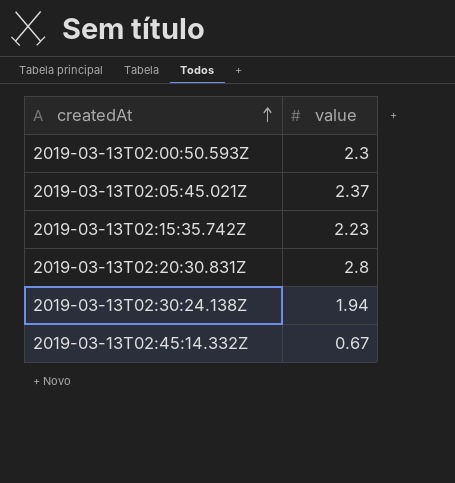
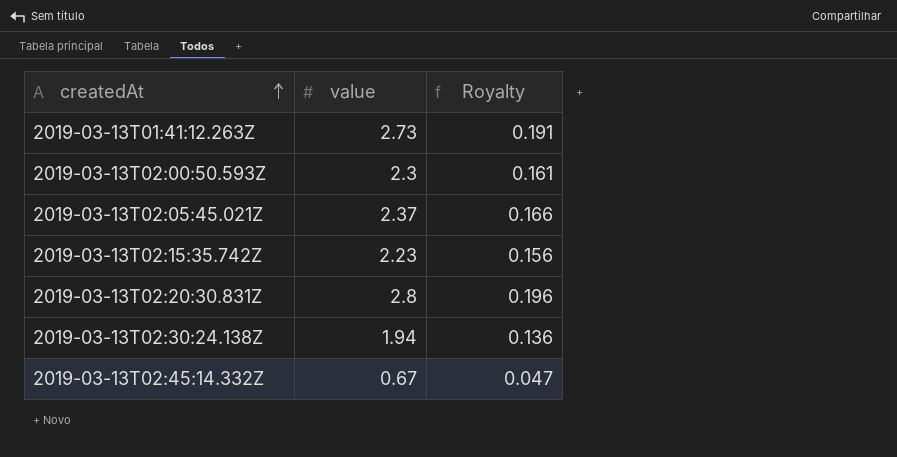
column Royalty | formula: none -> [value] * 0.07
row 2019-03-13T01:41:12.263Z: none -> 2.73 | 0.191

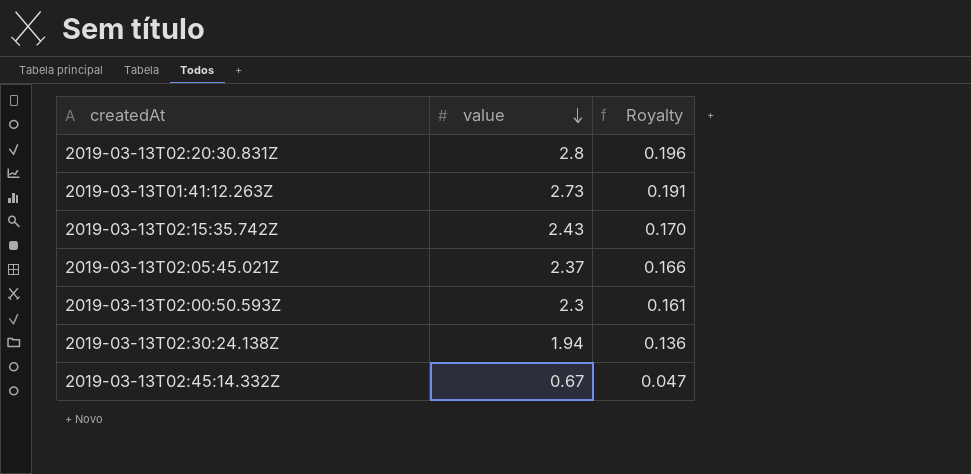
row order: createdAt ascending -> value descending
2019-03-13T02:15:35.742Z | value: 2.23 -> 2.43
2019-03-13T02:15:35.742Z | Royalty: 0.156 -> 0.170

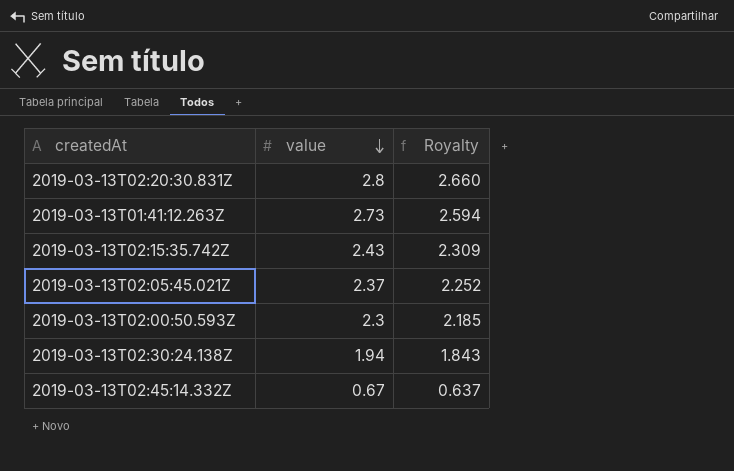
column Royalty | formula: [value] * 0.07 -> [value] * 0.95

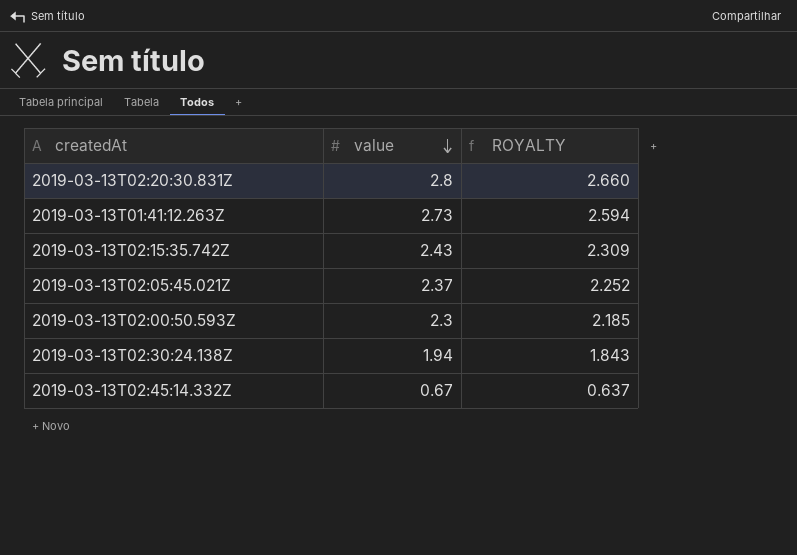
column name: Royalty -> ROYALTY

